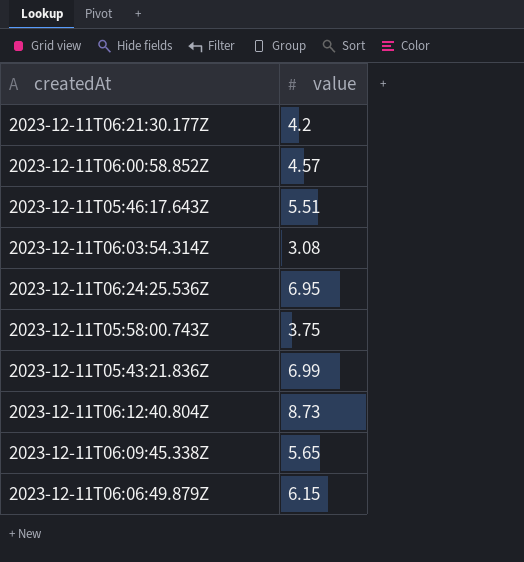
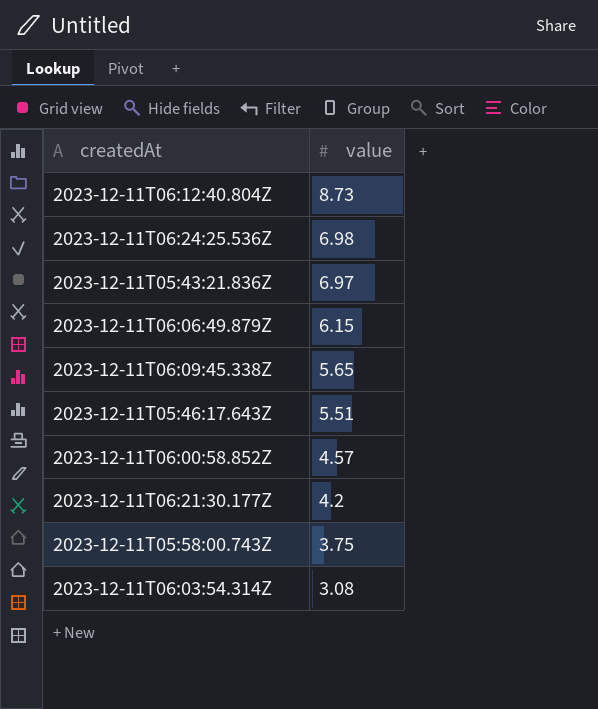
row order: none -> value descending
2023-12-11T06:24:25.536Z | value: 6.95 -> 6.98
2023-12-11T05:43:21.836Z | value: 6.99 -> 6.97

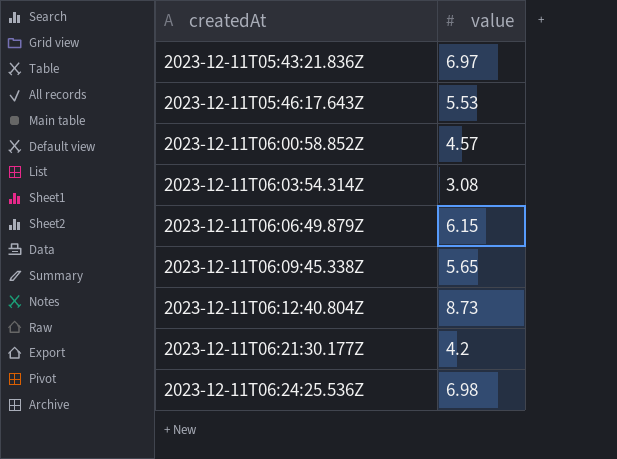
row order: value descending -> createdAt ascending
row 2023-12-11T05:58:00.743Z: 3.75 -> none
2023-12-11T05:46:17.643Z | value: 5.51 -> 5.53

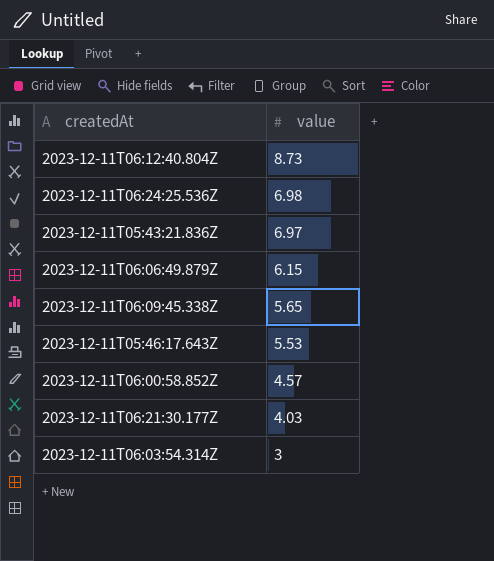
row order: createdAt ascending -> value descending
2023-12-11T06:21:30.177Z | value: 4.2 -> 4.03
2023-12-11T06:03:54.314Z | value: 3.08 -> 3

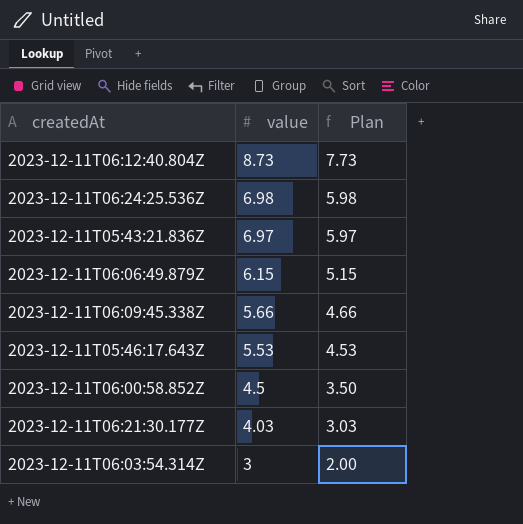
column Plan | formula: none -> [value] - 1
2023-12-11T06:09:45.338Z | value: 5.65 -> 5.66
2023-12-11T06:00:58.852Z | value: 4.57 -> 4.5

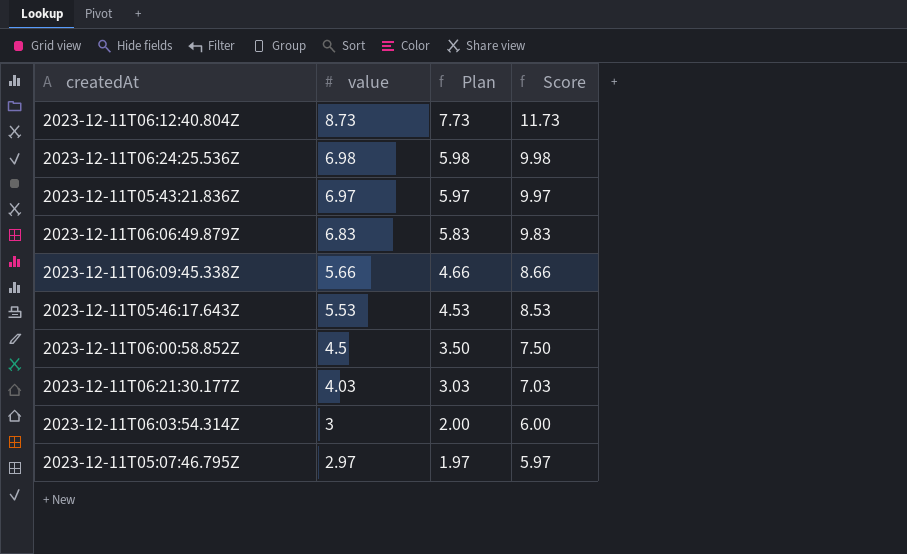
column Score | formula: none -> [value] + 3
2023-12-11T06:06:49.879Z | value: 6.15 -> 6.83
2023-12-11T06:06:49.879Z | Plan: 5.15 -> 5.83
row 2023-12-11T05:07:46.795Z: none -> 2.97 | 1.97 | 5.97

